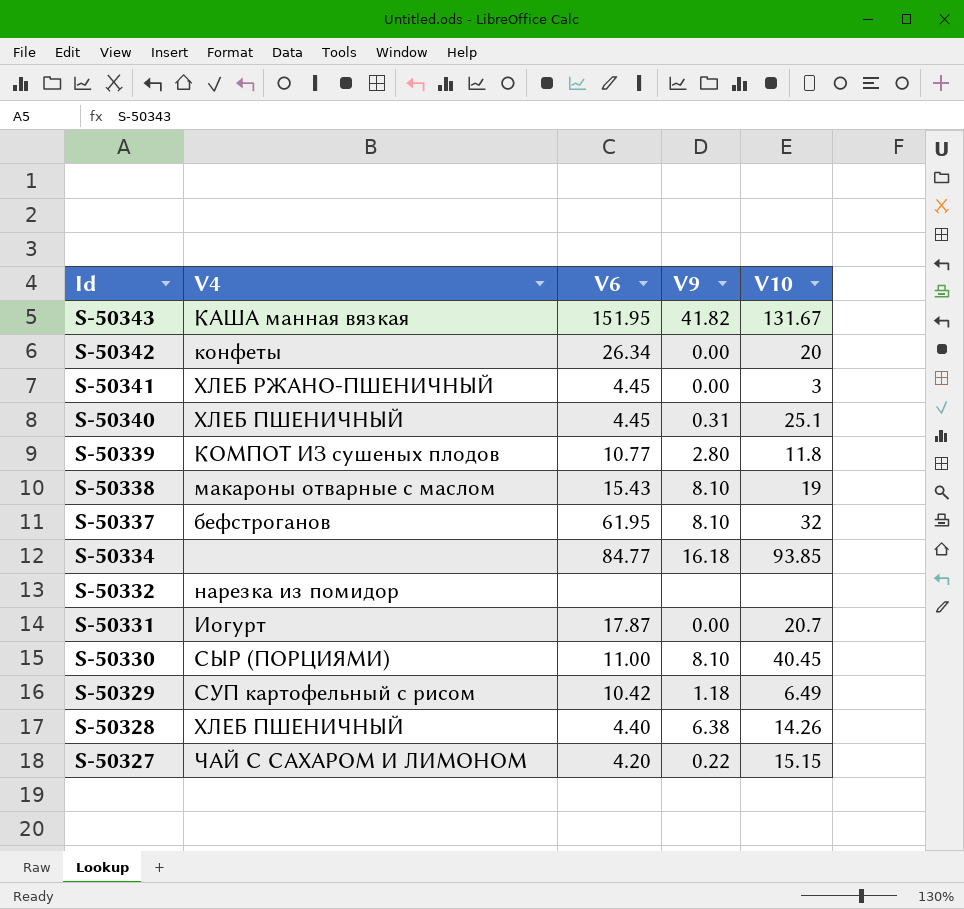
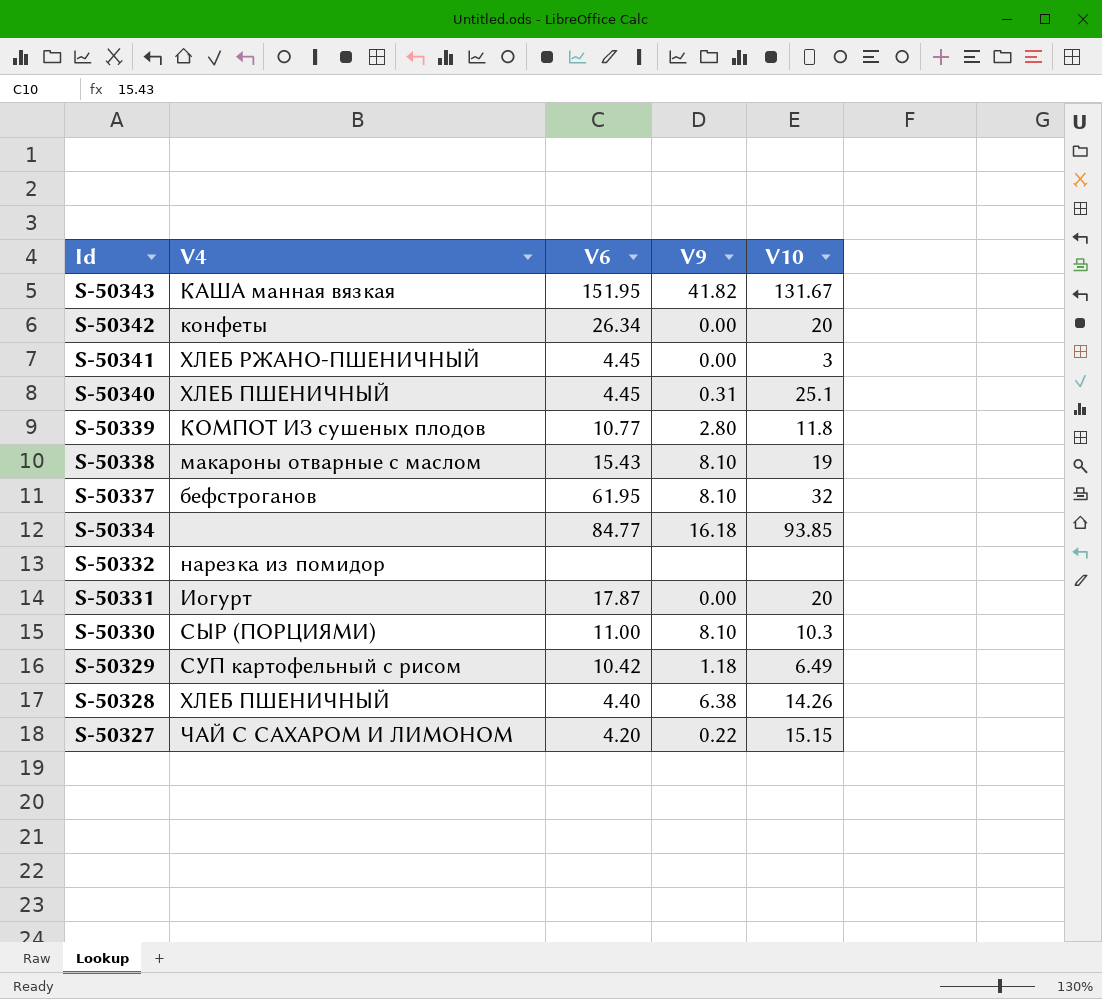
S-50331 | V10: 20.7 -> 20
S-50330 | V10: 40.45 -> 10.3

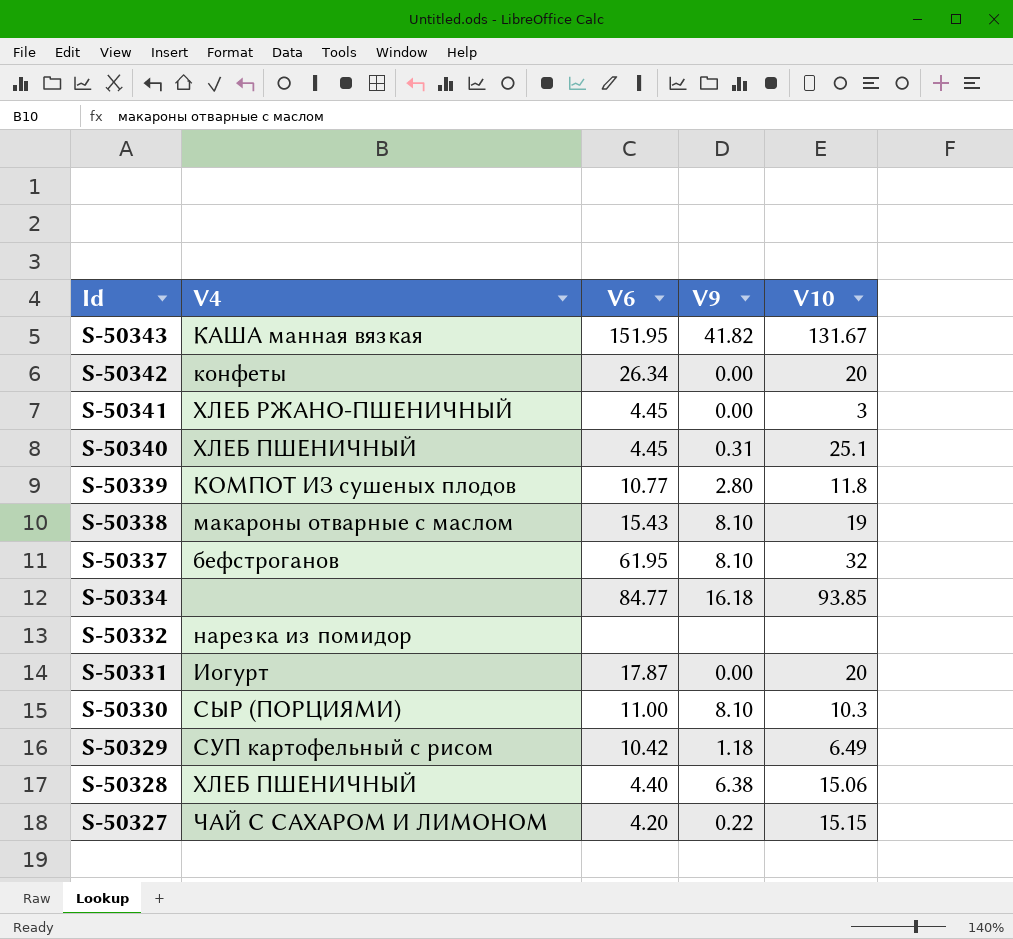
S-50328 | V10: 14.26 -> 15.06

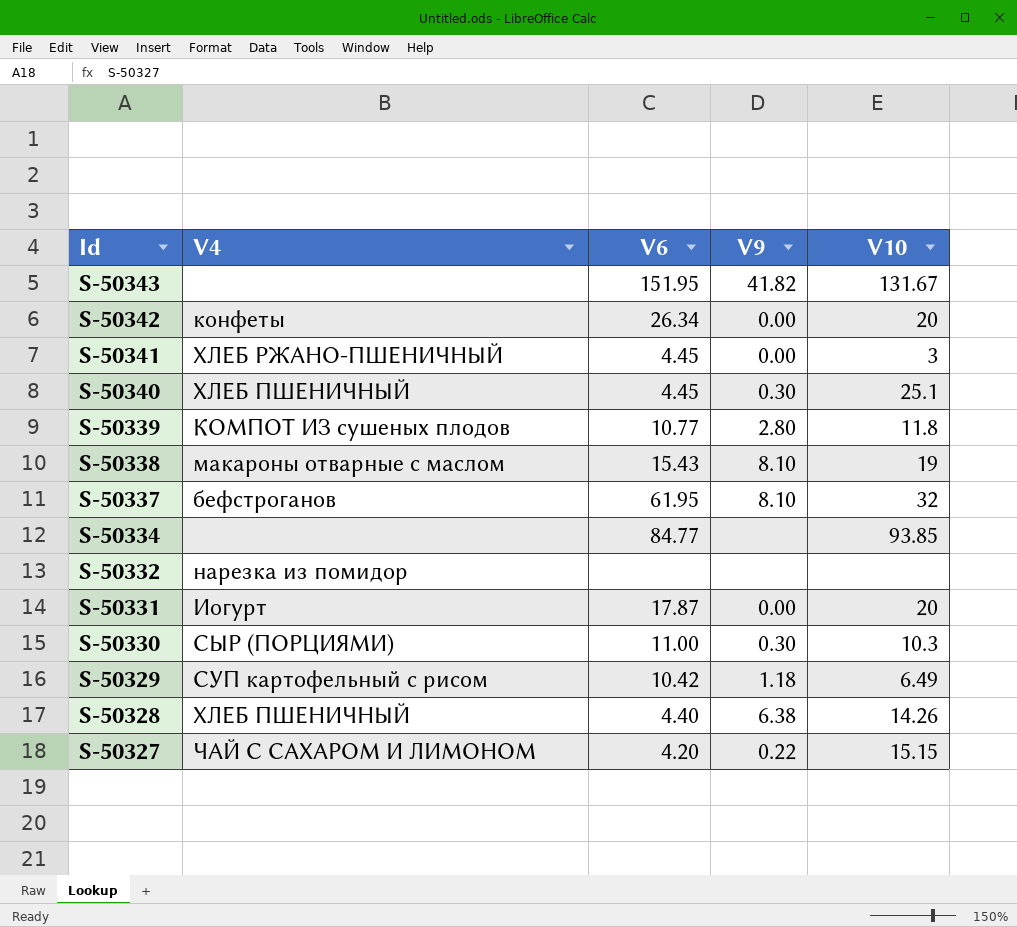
S-50343 | V4: КАША манная вязкая -> none
S-50340 | V9: 0.31 -> 0.30
S-50334 | V9: 16.18 -> none
S-50330 | V9: 8.10 -> 0.30
S-50328 | V10: 15.06 -> 14.26

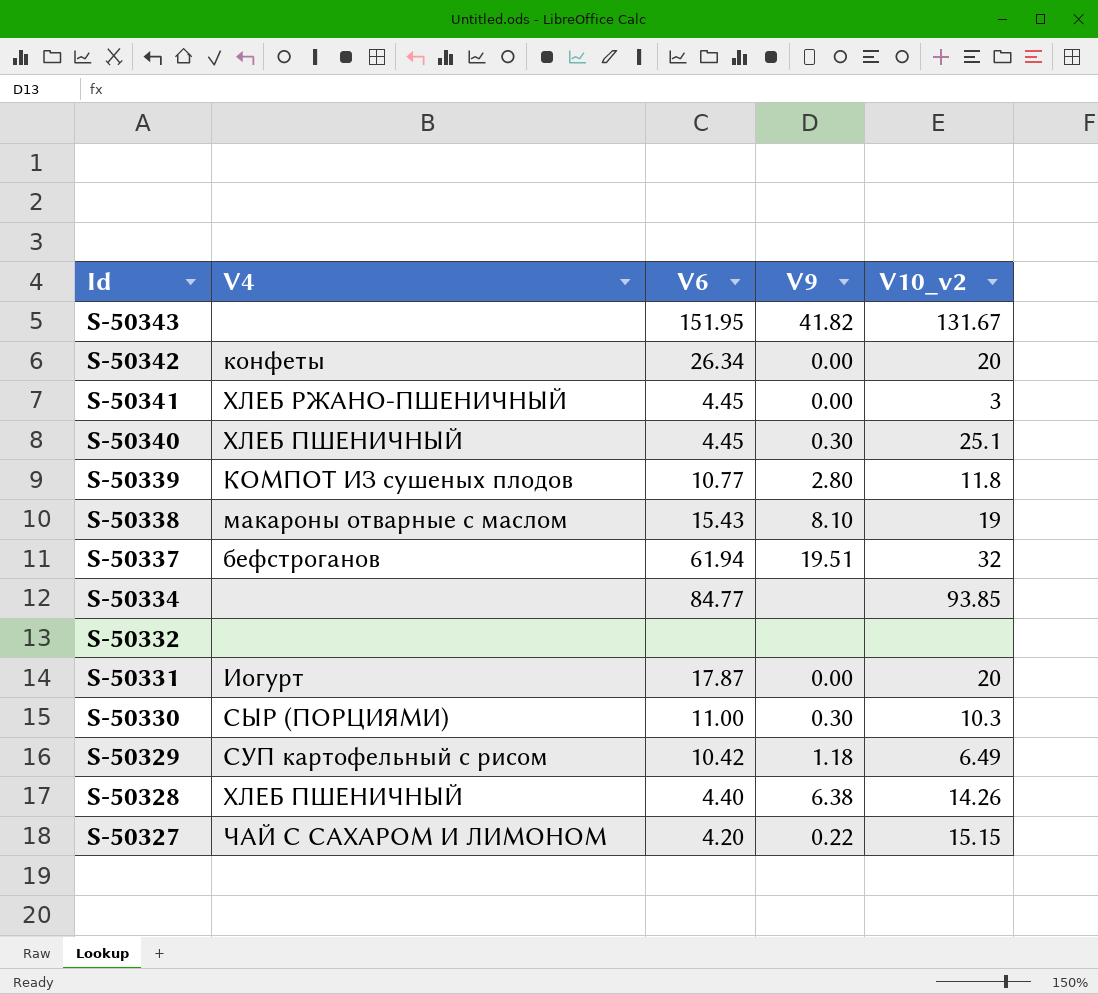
column name: V10 -> V10_v2
S-50337 | V6: 61.95 -> 61.94
S-50337 | V9: 8.10 -> 19.51
S-50332 | V4: нарезка из помидор -> none

